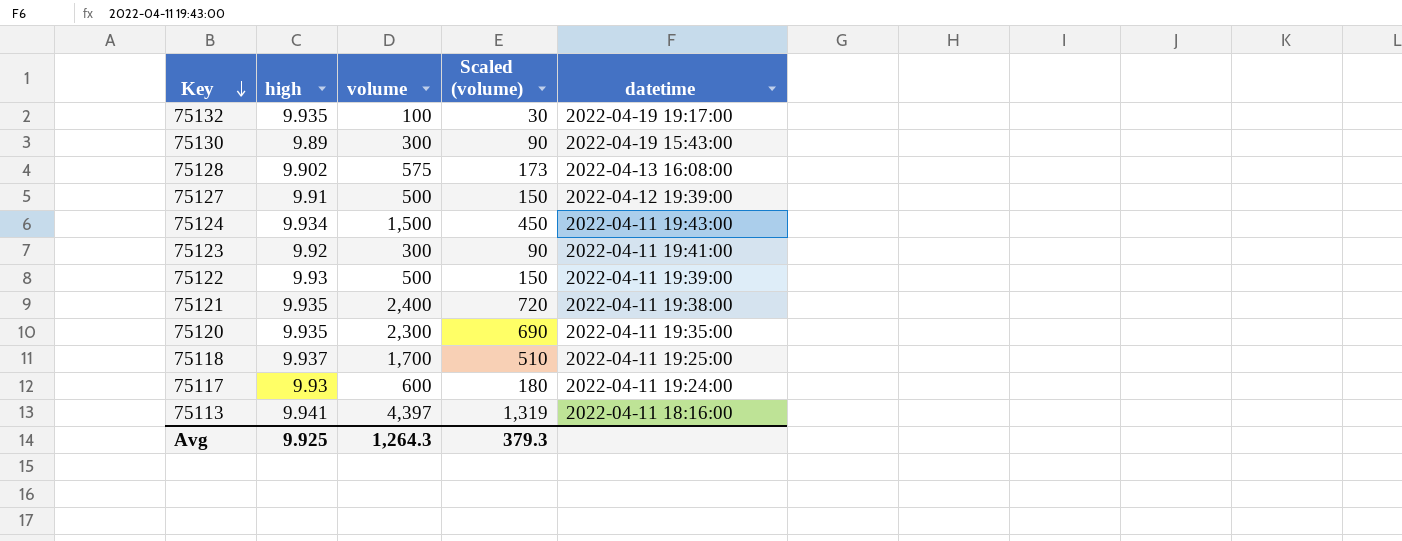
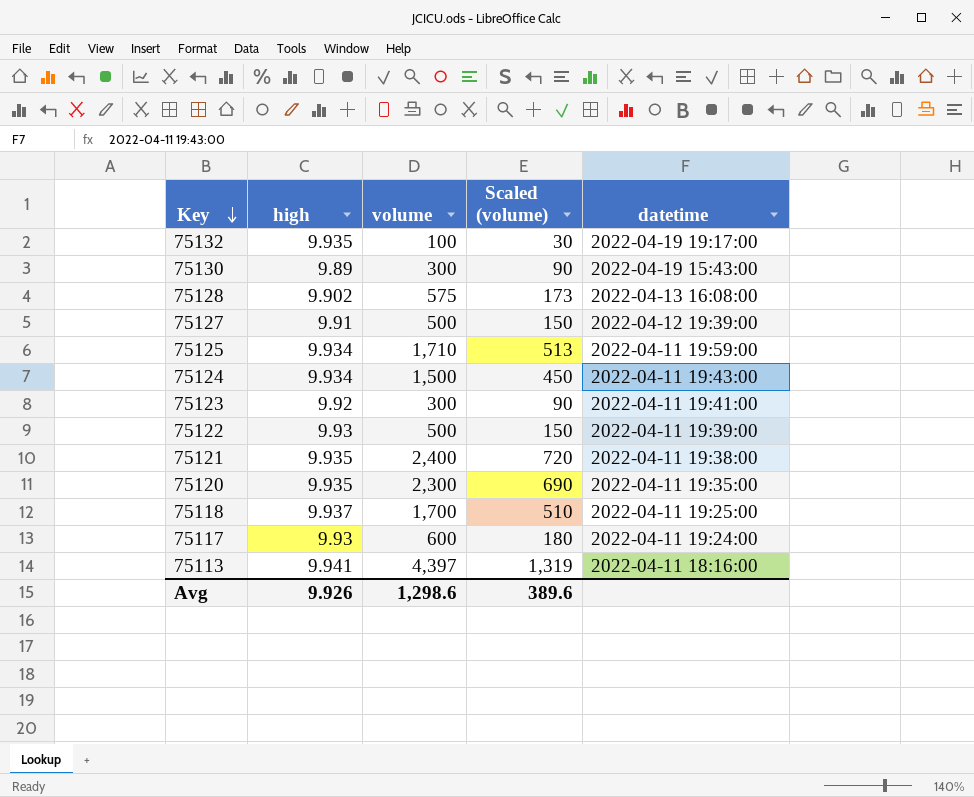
row 75125: none -> 9.934 | 1,710 | 513 | 2022-04-11 19:59:00
Avg | high: 9.925 -> 9.926
Avg | volume: 1,264.3 -> 1,298.6
Avg | Scaled (volume): 379.3 -> 389.6

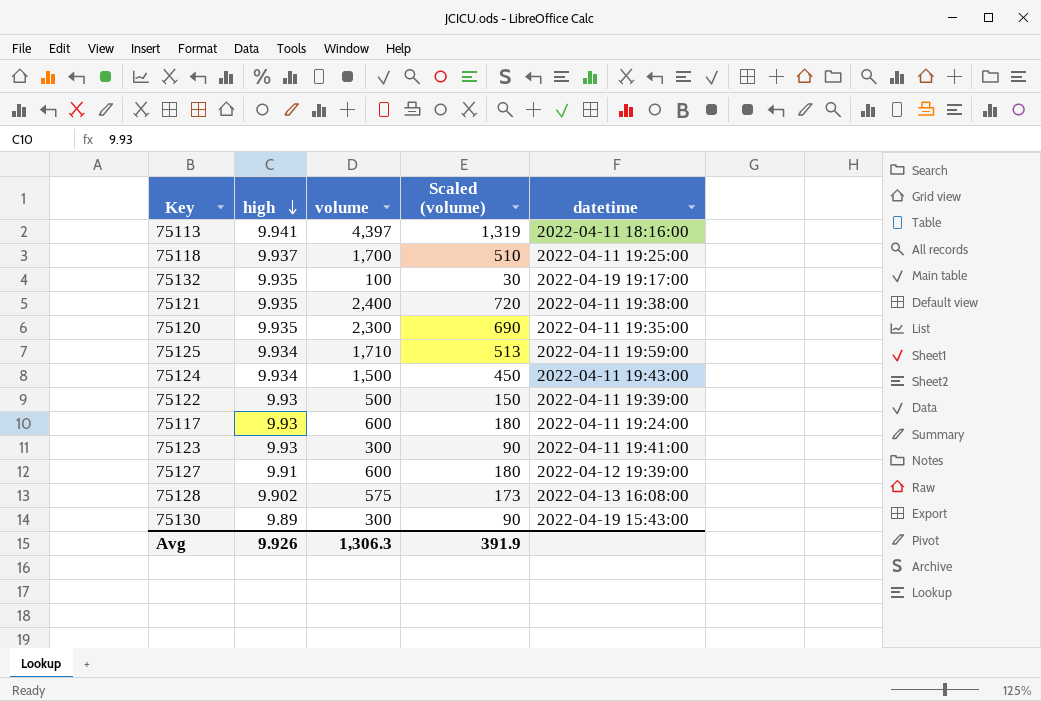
row order: Key descending -> high descending
75123 | high: 9.92 -> 9.93
75127 | volume: 500 -> 600
75127 | Scaled (volume): 150 -> 180
Avg | volume: 1,298.6 -> 1,306.3
Avg | Scaled (volume): 389.6 -> 391.9

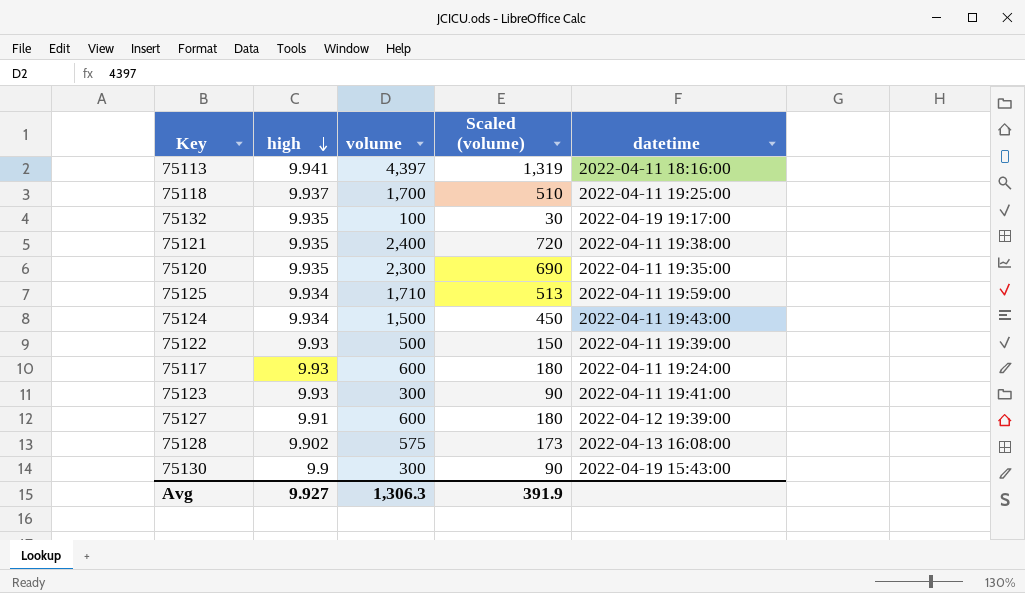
75130 | high: 9.89 -> 9.9
Avg | high: 9.926 -> 9.927

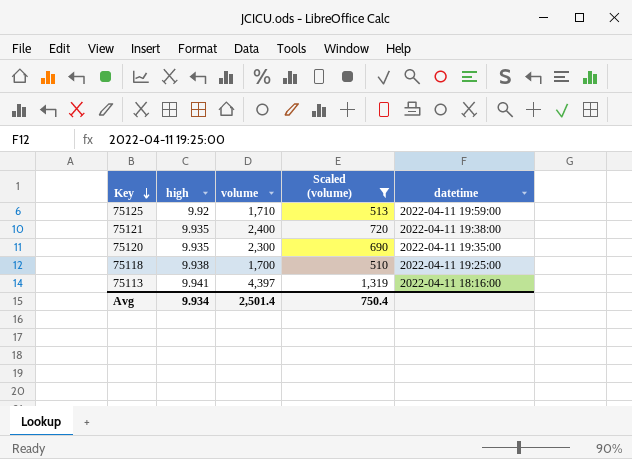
filter: none -> Scaled (volume) >= 510
row order: high descending -> Key descending
75125 | high: 9.934 -> 9.92
75118 | high: 9.937 -> 9.938
Avg | high: 9.927 -> 9.934
Avg | volume: 1,306.3 -> 2,501.4
Avg | Scaled (volume): 391.9 -> 750.4

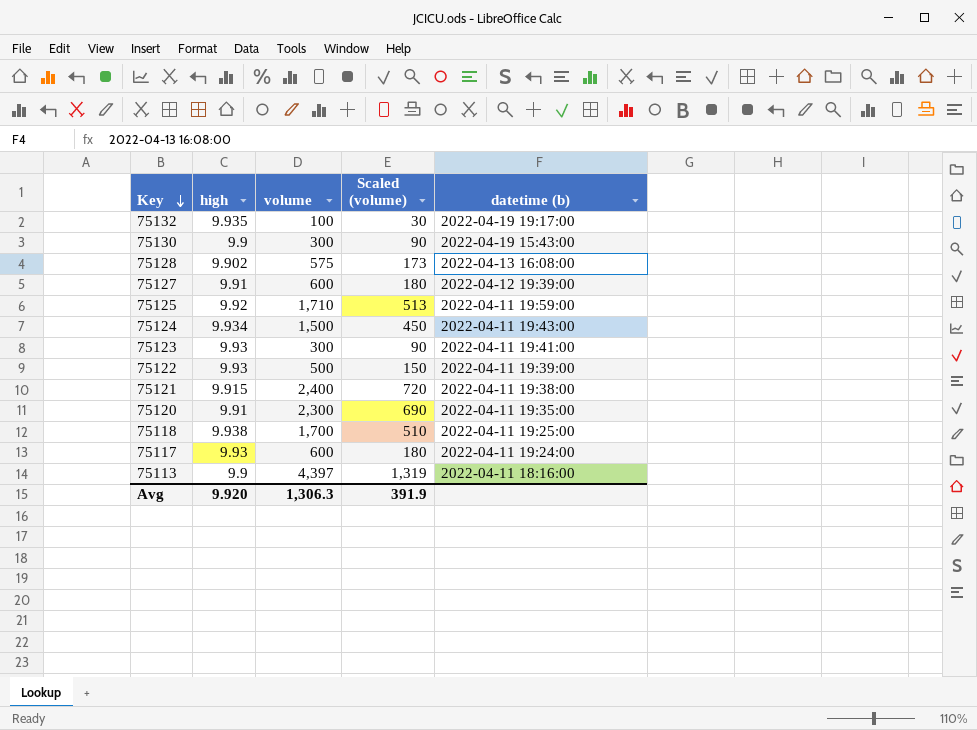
filter: Scaled (volume) >= 510 -> none
column name: datetime -> datetime (b)
75121 | high: 9.935 -> 9.915
75120 | high: 9.935 -> 9.91
75113 | high: 9.941 -> 9.9
Avg | high: 9.934 -> 9.920
Avg | volume: 2,501.4 -> 1,306.3
Avg | Scaled (volume): 750.4 -> 391.9

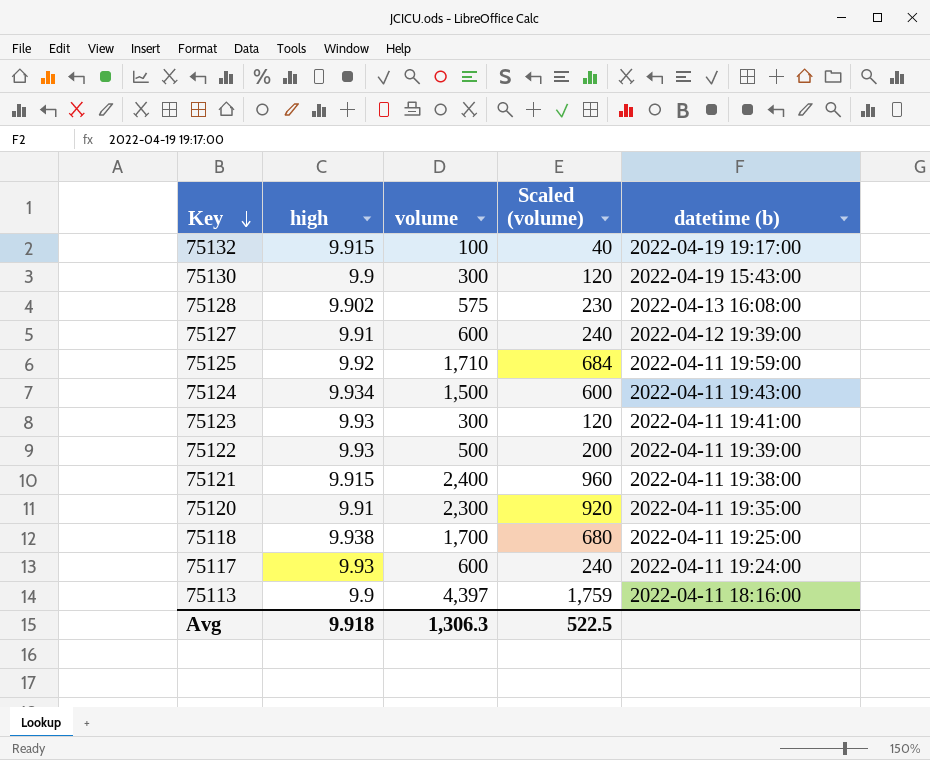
column Scaled (volume) | formula: [volume] * 0.3 -> [volume] * 0.4
75132 | high: 9.935 -> 9.915
Avg | high: 9.920 -> 9.918
Avg | Scaled (volume): 391.9 -> 522.5

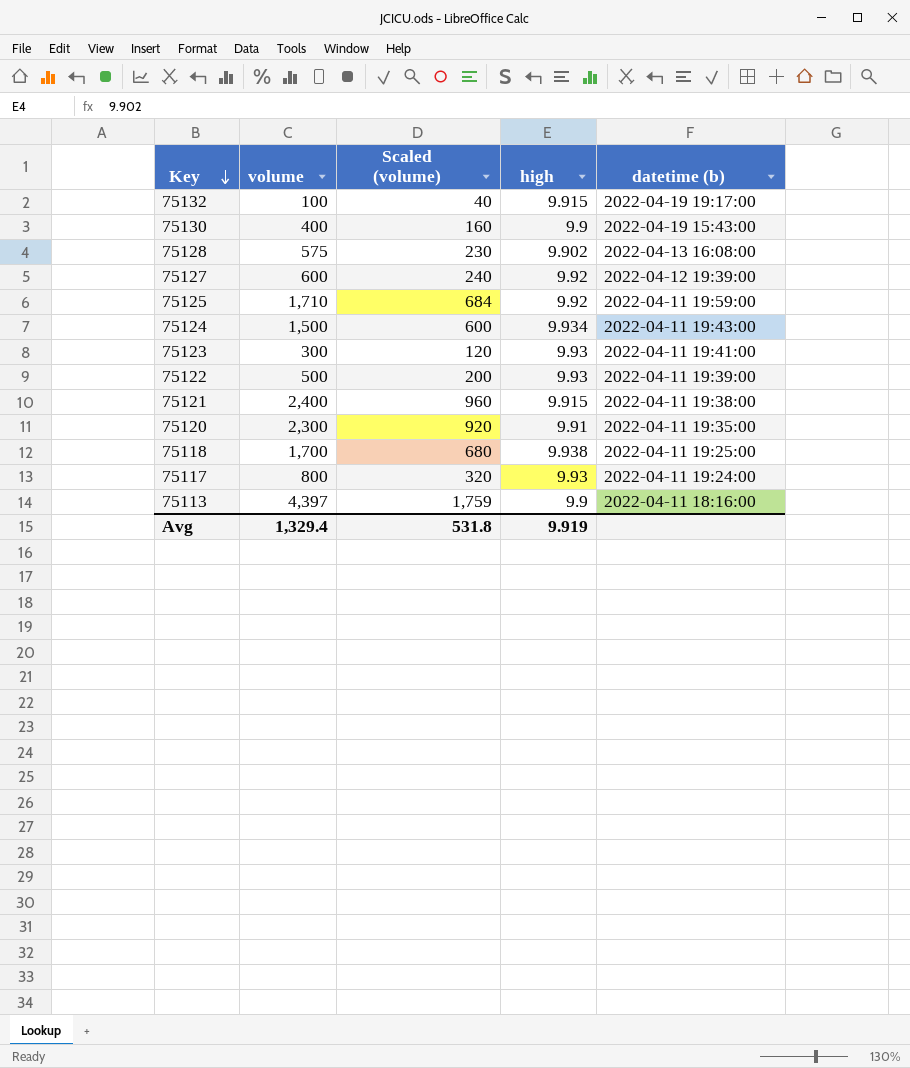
column high | position: 2 -> 4
75130 | volume: 300 -> 400
75130 | Scaled (volume): 120 -> 160
75127 | high: 9.91 -> 9.92
75117 | volume: 600 -> 800
75117 | Scaled (volume): 240 -> 320
Avg | volume: 1,306.3 -> 1,329.4
Avg | Scaled (volume): 522.5 -> 531.8
Avg | high: 9.918 -> 9.919

